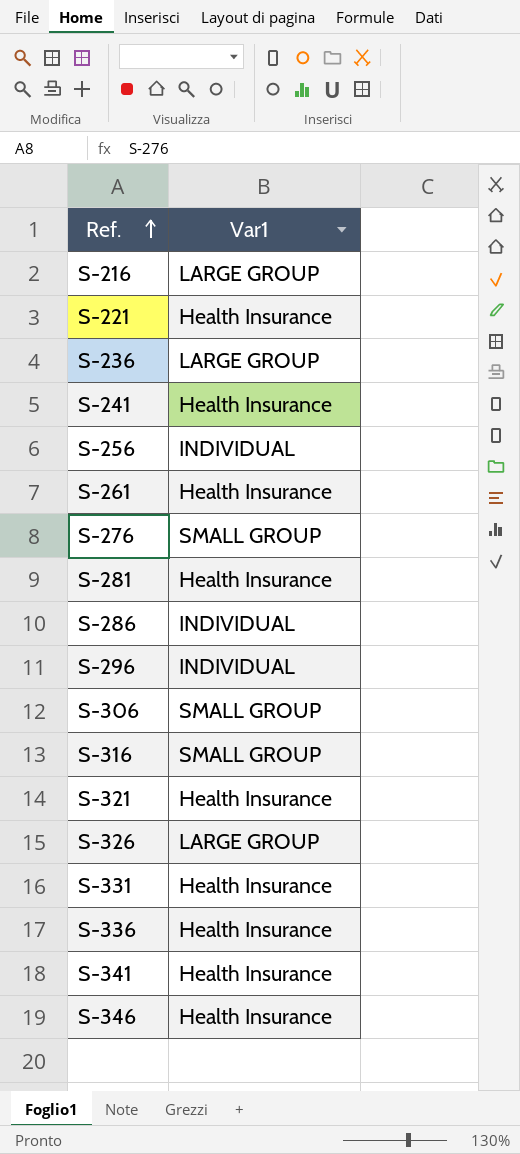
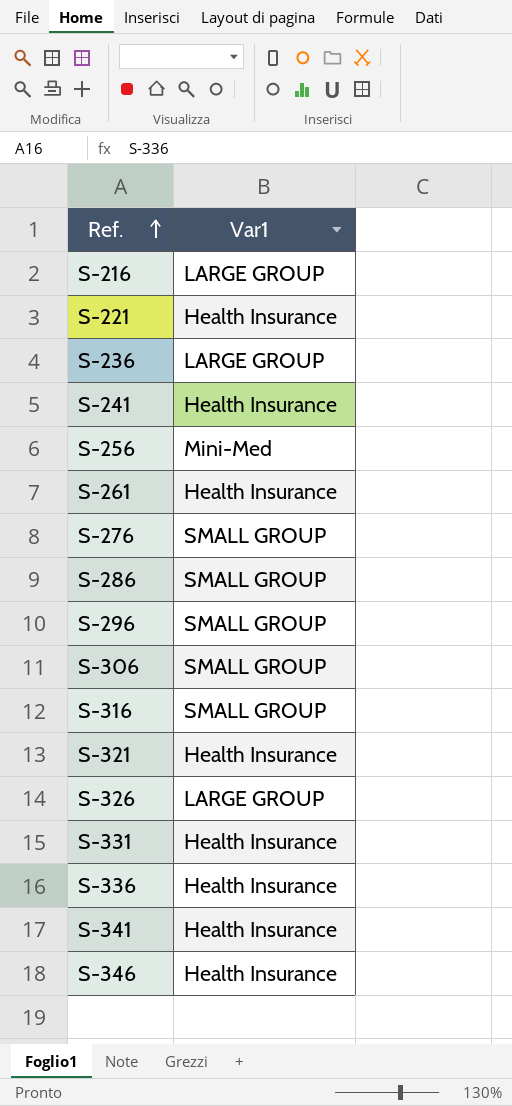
row S-281: Health Insurance -> none
S-256 | Var1: INDIVIDUAL -> Mini-Med
S-286 | Var1: INDIVIDUAL -> SMALL GROUP
S-296 | Var1: INDIVIDUAL -> SMALL GROUP

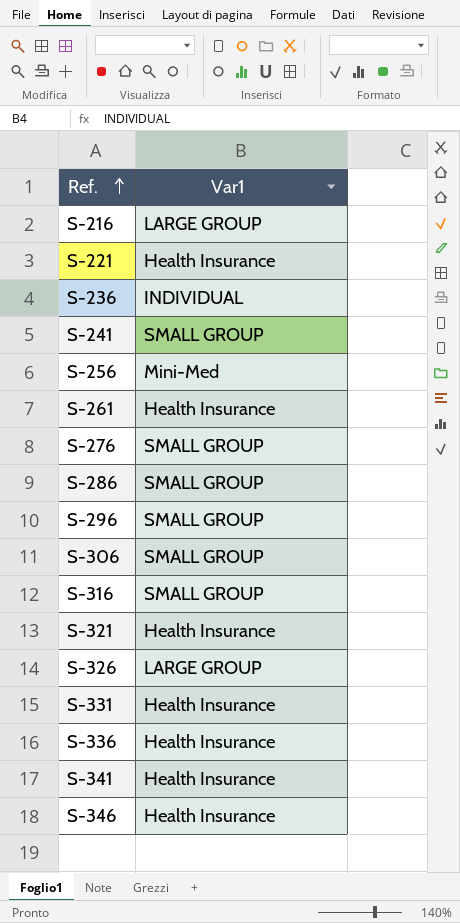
S-236 | Var1: LARGE GROUP -> INDIVIDUAL
S-241 | Var1: Health Insurance -> SMALL GROUP

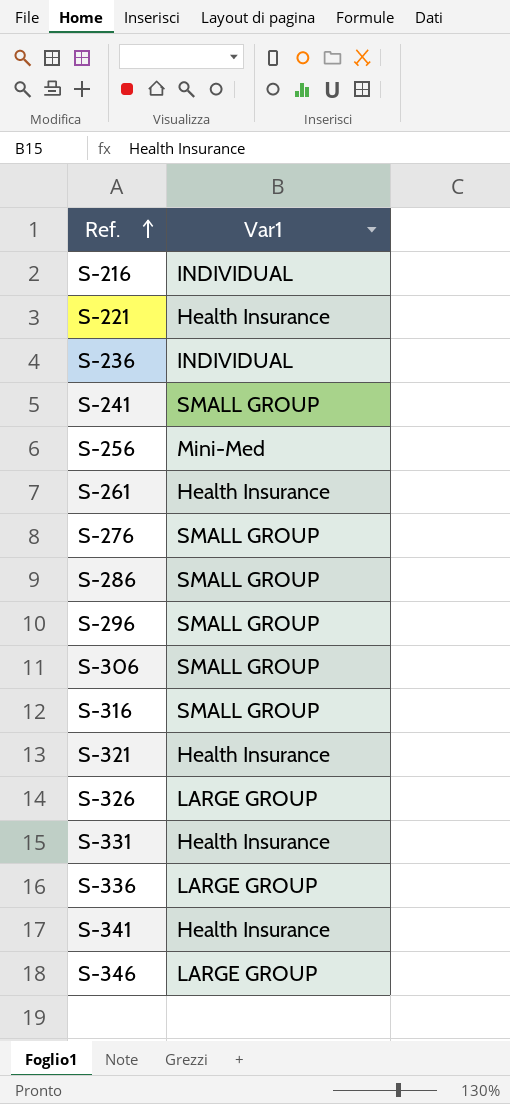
S-216 | Var1: LARGE GROUP -> INDIVIDUAL
S-336 | Var1: Health Insurance -> LARGE GROUP
S-346 | Var1: Health Insurance -> LARGE GROUP

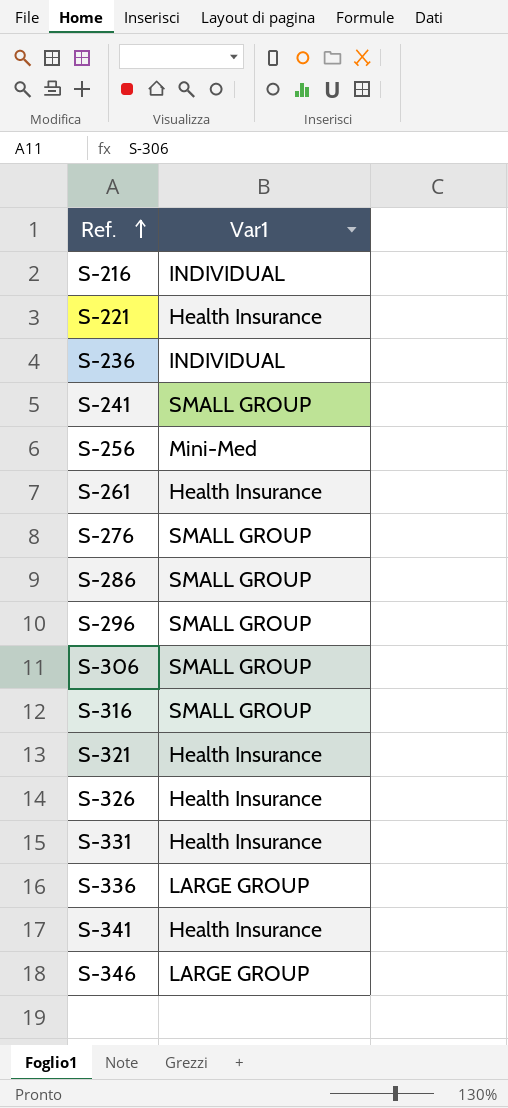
S-326 | Var1: LARGE GROUP -> Health Insurance

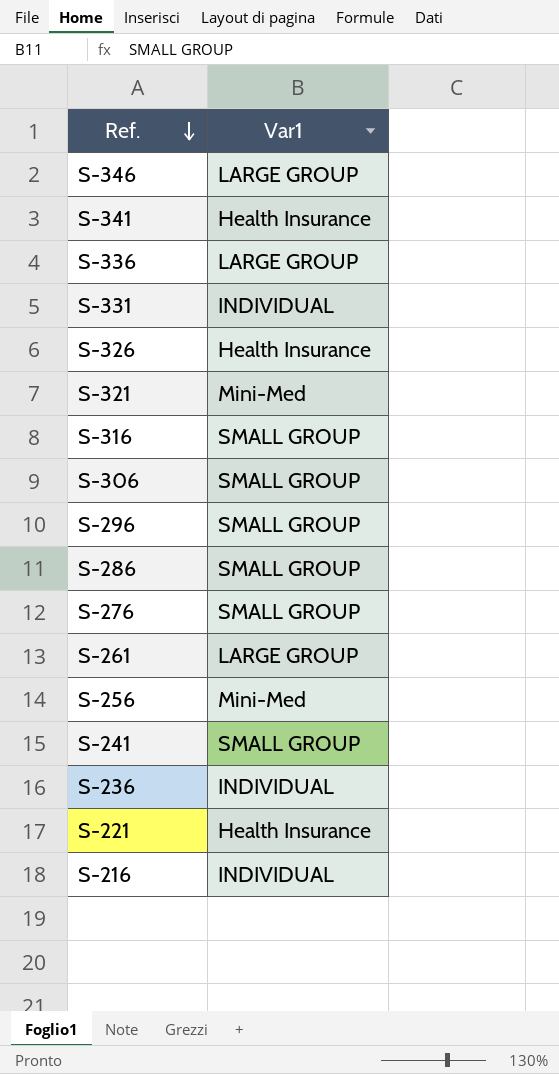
row order: Ref. ascending -> Ref. descending
S-331 | Var1: Health Insurance -> INDIVIDUAL
S-321 | Var1: Health Insurance -> Mini-Med
S-261 | Var1: Health Insurance -> LARGE GROUP

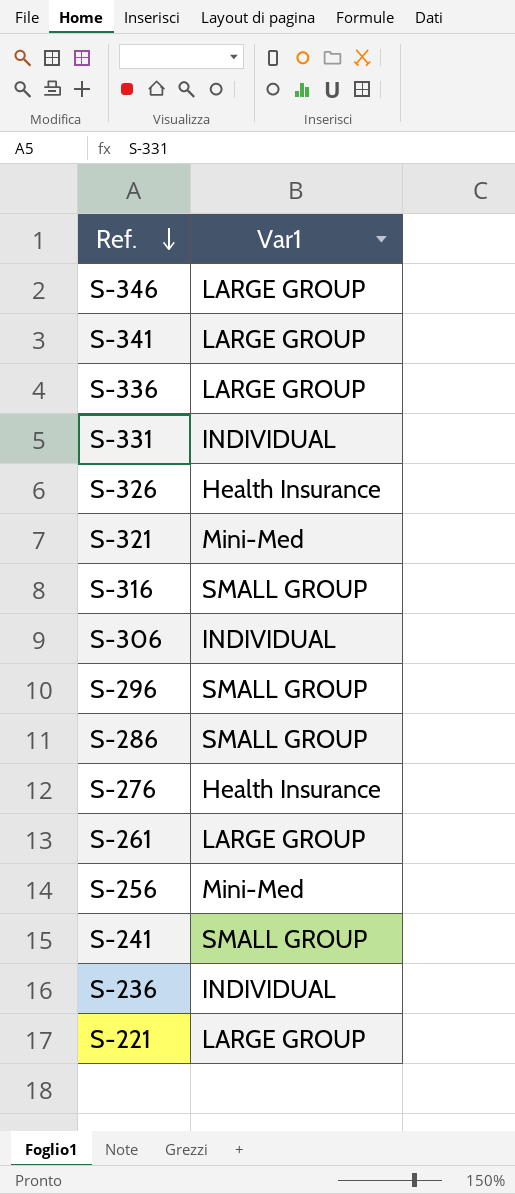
row S-216: INDIVIDUAL -> none
S-341 | Var1: Health Insurance -> LARGE GROUP
S-306 | Var1: SMALL GROUP -> INDIVIDUAL
S-276 | Var1: SMALL GROUP -> Health Insurance
S-221 | Var1: Health Insurance -> LARGE GROUP

